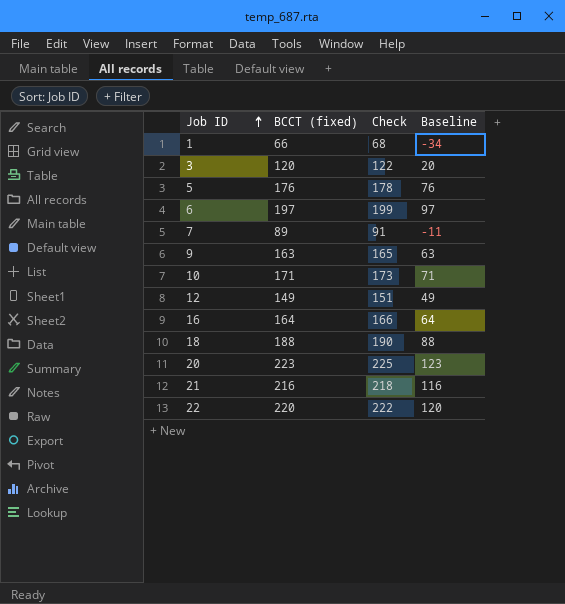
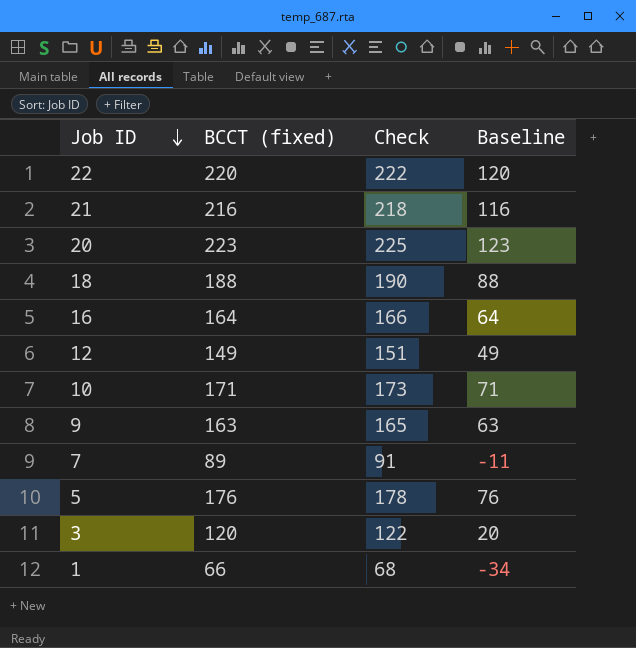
row order: Job ID ascending -> Job ID descending
row 6: 197 | 199 | 97 -> none

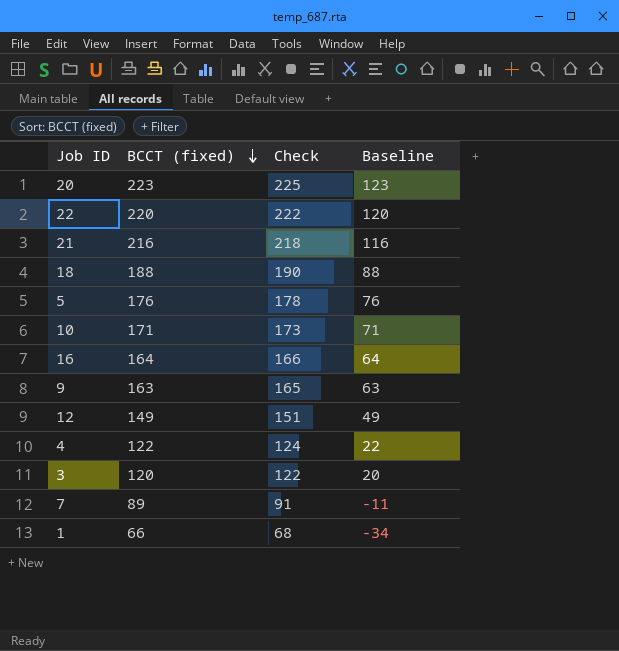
row order: Job ID descending -> BCCT (fixed) descending
row 4: none -> 122 | 124 | 22

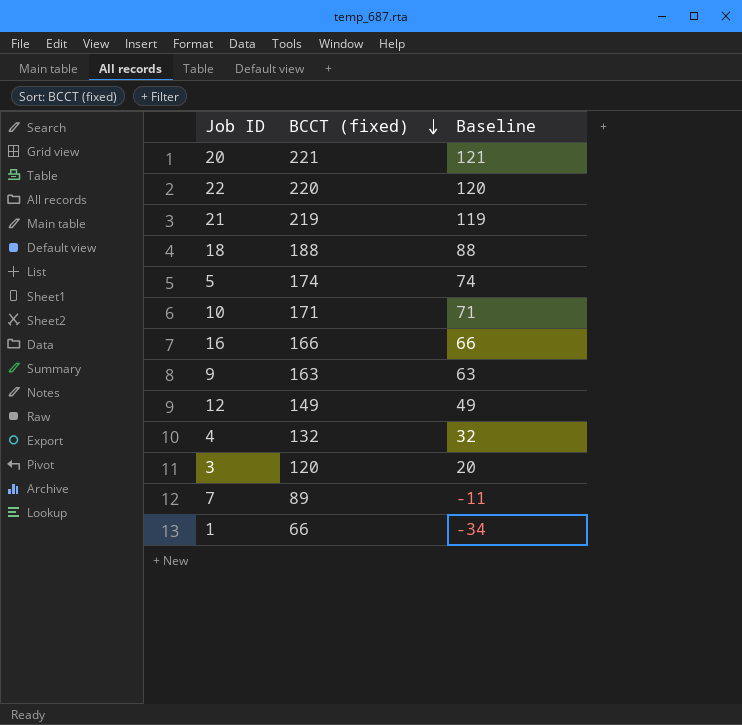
column Check | formula: [BCCT (fixed)] + 2 -> none
20 | BCCT (fixed): 223 -> 221
20 | Baseline: 123 -> 121
21 | BCCT (fixed): 216 -> 219
21 | Baseline: 116 -> 119
5 | BCCT (fixed): 176 -> 174
5 | Baseline: 76 -> 74
16 | BCCT (fixed): 164 -> 166
16 | Baseline: 64 -> 66
4 | BCCT (fixed): 122 -> 132
4 | Baseline: 22 -> 32

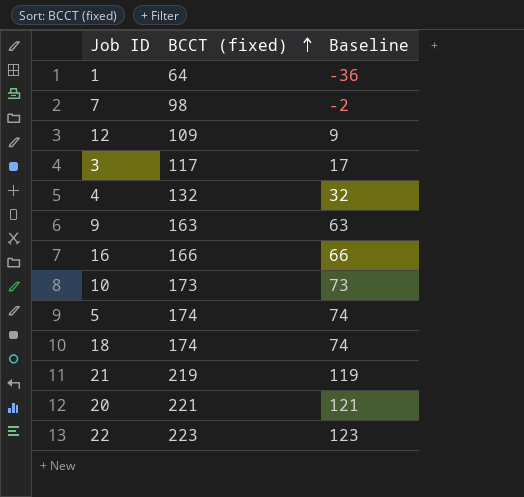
row order: BCCT (fixed) descending -> BCCT (fixed) ascending
1 | BCCT (fixed): 66 -> 64
1 | Baseline: -34 -> -36
7 | BCCT (fixed): 89 -> 98
7 | Baseline: -11 -> -2
12 | BCCT (fixed): 149 -> 109
12 | Baseline: 49 -> 9
3 | BCCT (fixed): 120 -> 117
3 | Baseline: 20 -> 17
10 | BCCT (fixed): 171 -> 173
10 | Baseline: 71 -> 73
18 | BCCT (fixed): 188 -> 174
18 | Baseline: 88 -> 74
22 | BCCT (fixed): 220 -> 223
22 | Baseline: 120 -> 123

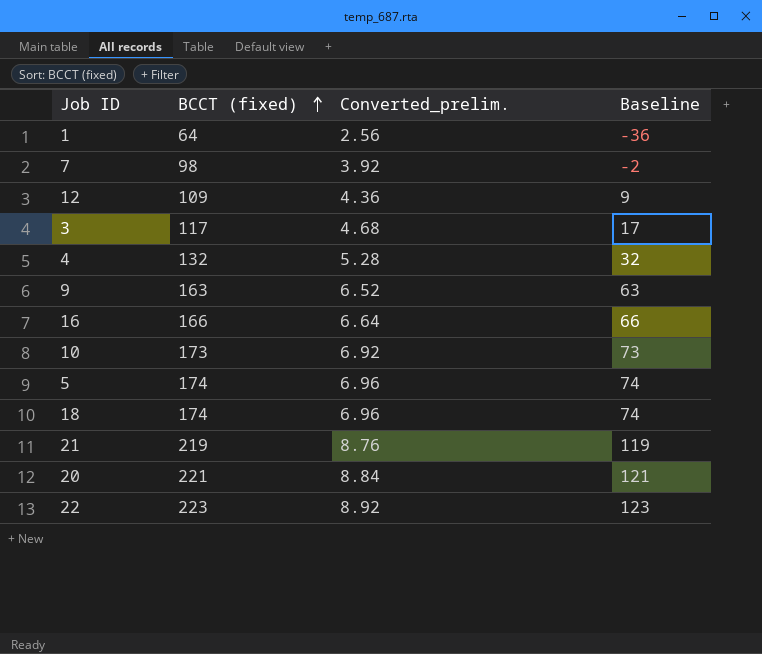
column Converted_prelim. | formula: none -> [BCCT (fixed)] * 0.04

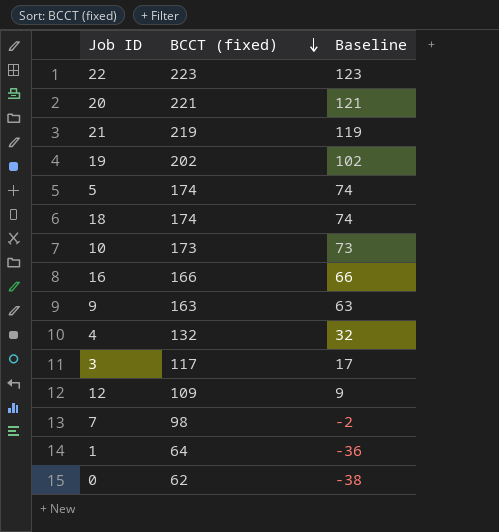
row order: BCCT (fixed) ascending -> BCCT (fixed) descending
column Converted_prelim. | formula: [BCCT (fixed)] * 0.04 -> none
row 19: none -> 202 | 102
row 0: none -> 62 | -38

